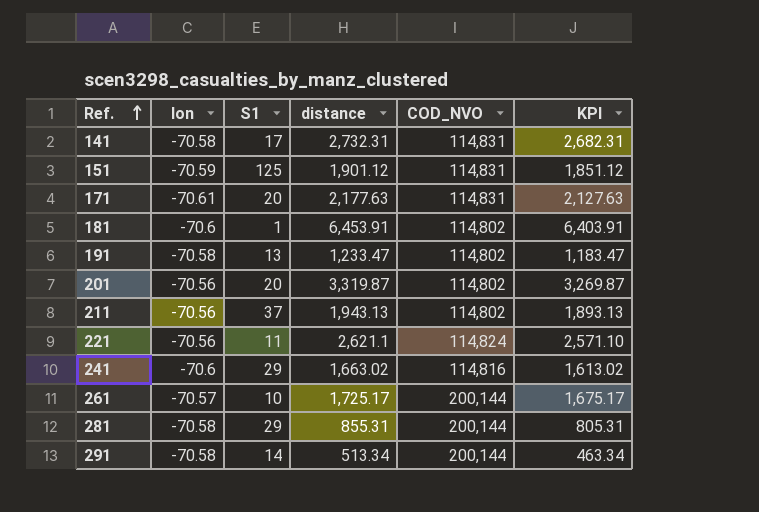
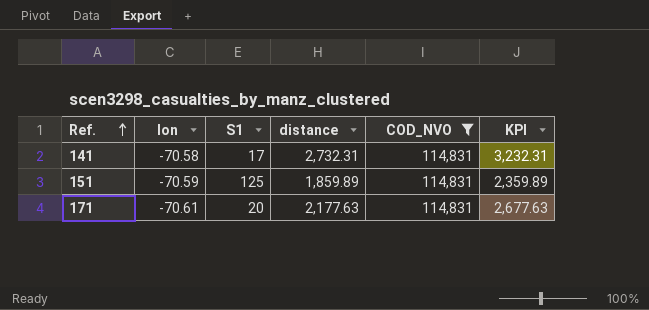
filter: none -> COD_NVO = 114,831
column KPI | formula: [distance] - 50 -> [distance] + 500
151 | distance: 1,901.12 -> 1,859.89

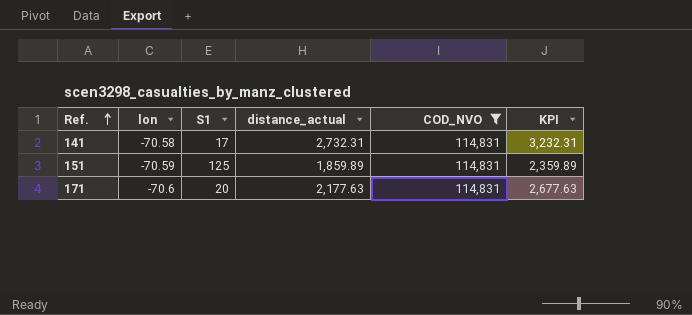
column name: distance -> distance_actual
171 | lon: -70.61 -> -70.6

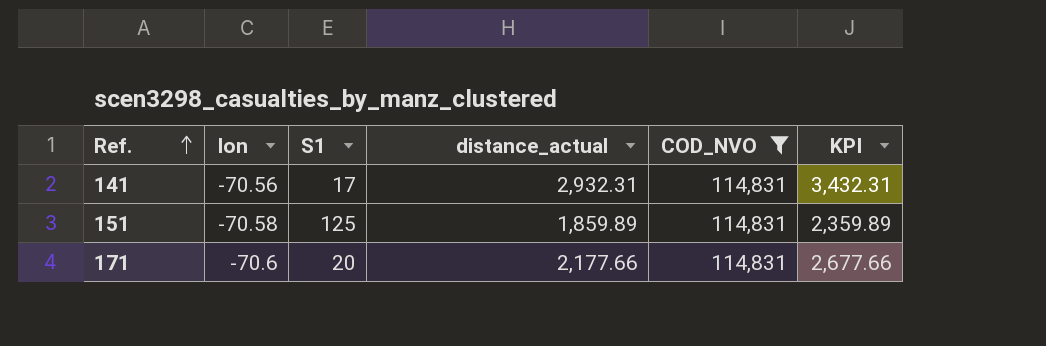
141 | lon: -70.58 -> -70.56
141 | distance_actual: 2,732.31 -> 2,932.31
141 | KPI: 3,232.31 -> 3,432.31
151 | lon: -70.59 -> -70.58
171 | distance_actual: 2,177.63 -> 2,177.66
171 | KPI: 2,677.63 -> 2,677.66

